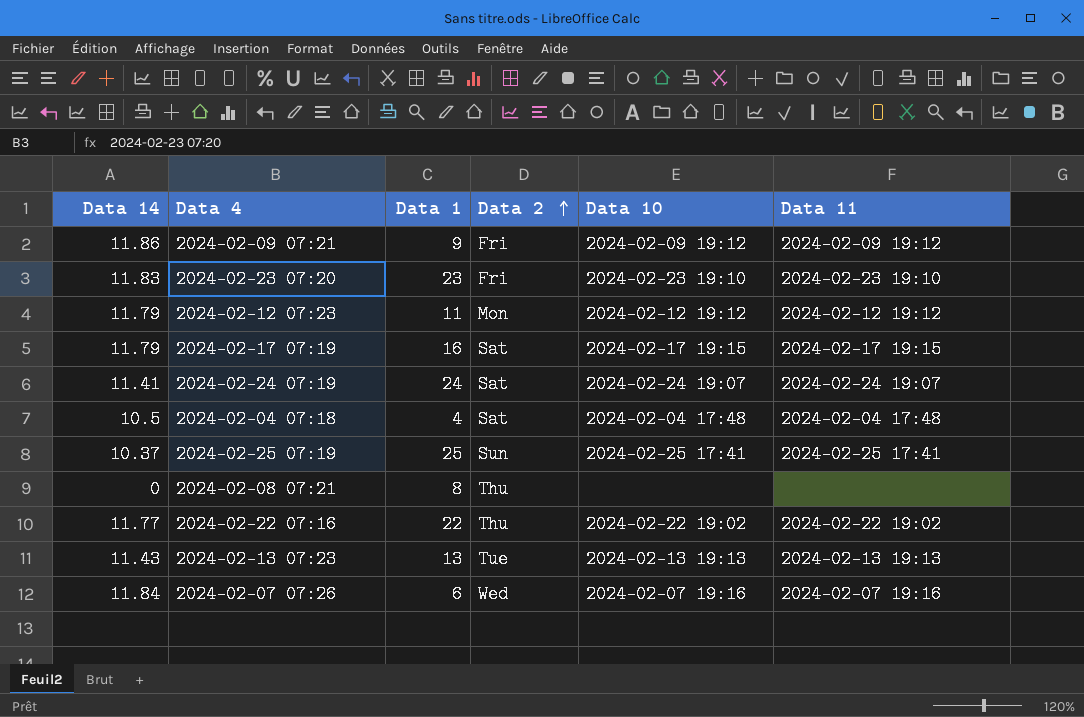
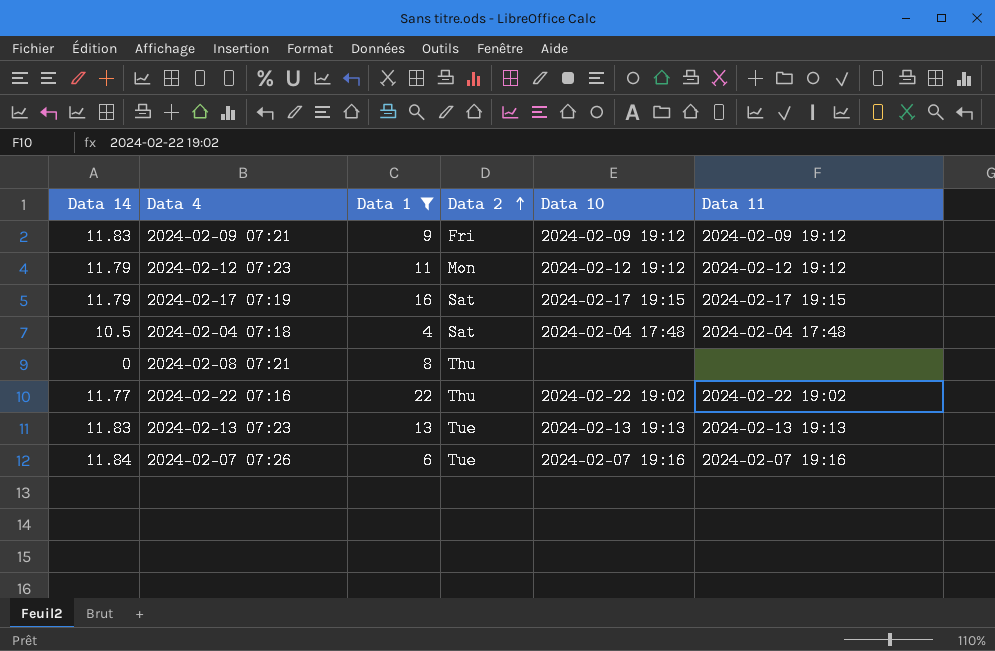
filter: none -> Data 1 <= 22
2024-02-09 07:21 | Data 14: 11.86 -> 11.83
2024-02-13 07:23 | Data 14: 11.43 -> 11.83
2024-02-07 07:26 | Data 2: Wed -> Tue

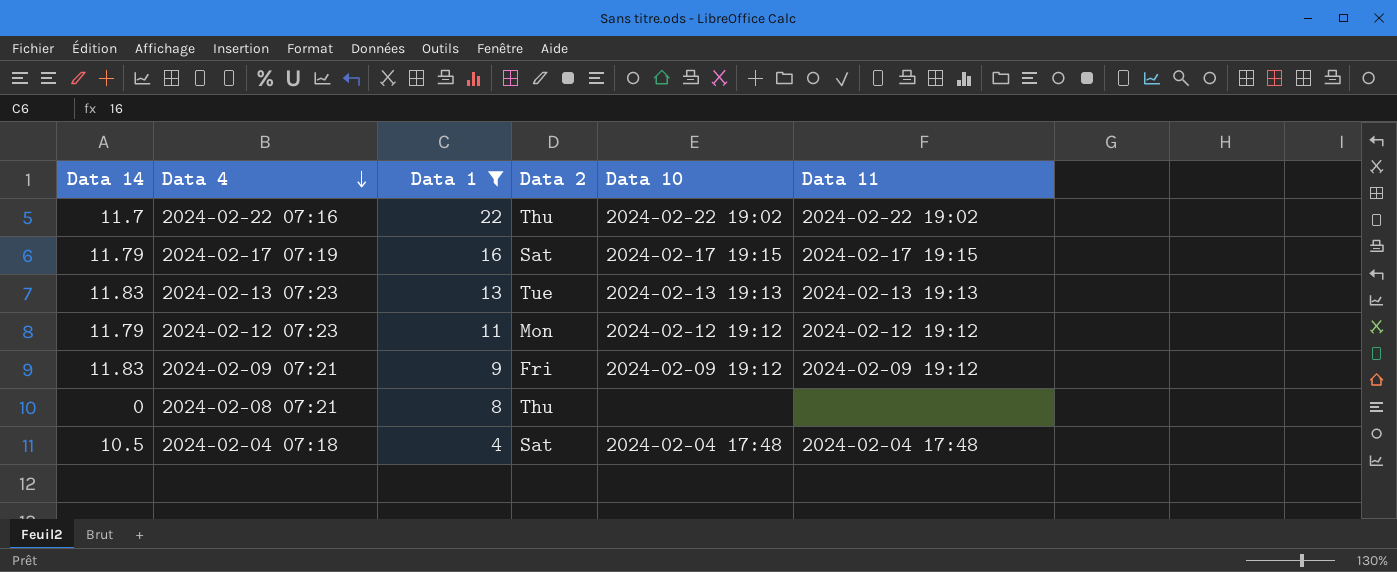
row order: Data 2 ascending -> Data 4 descending
row 2024-02-07 07:26: 11.84 | 6 | Tue | 2024-02-07 19:16 | 2024-02-07 19:16 -> none
2024-02-22 07:16 | Data 14: 11.77 -> 11.7

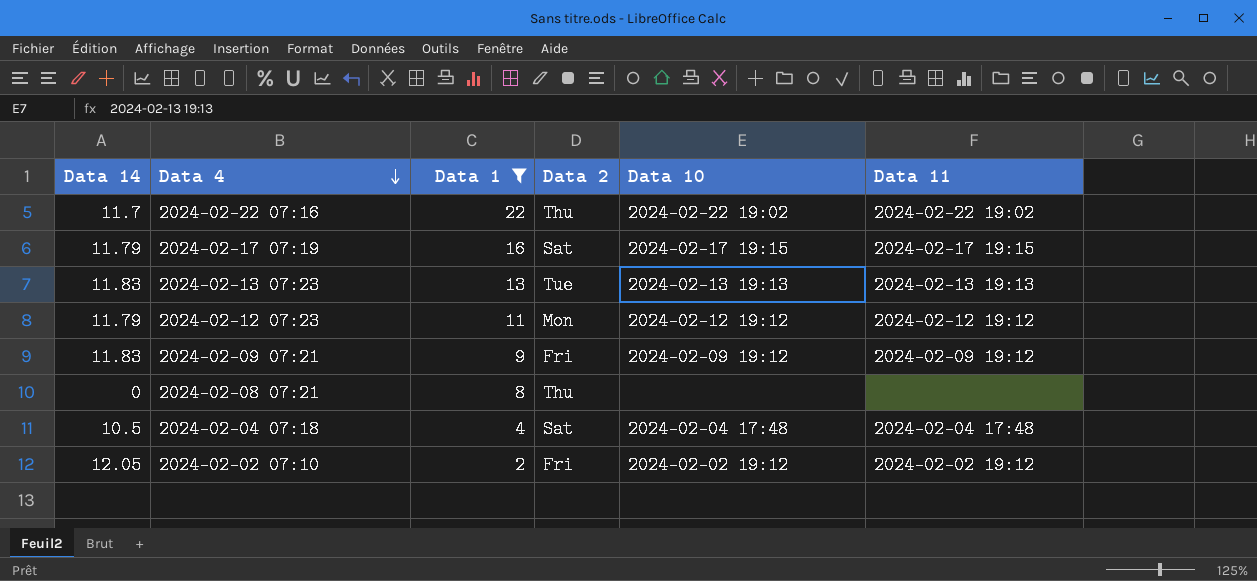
row 2024-02-02 07:10: none -> 12.05 | 2 | Fri | 2024-02-02 19:12 | 2024-02-02 19:12

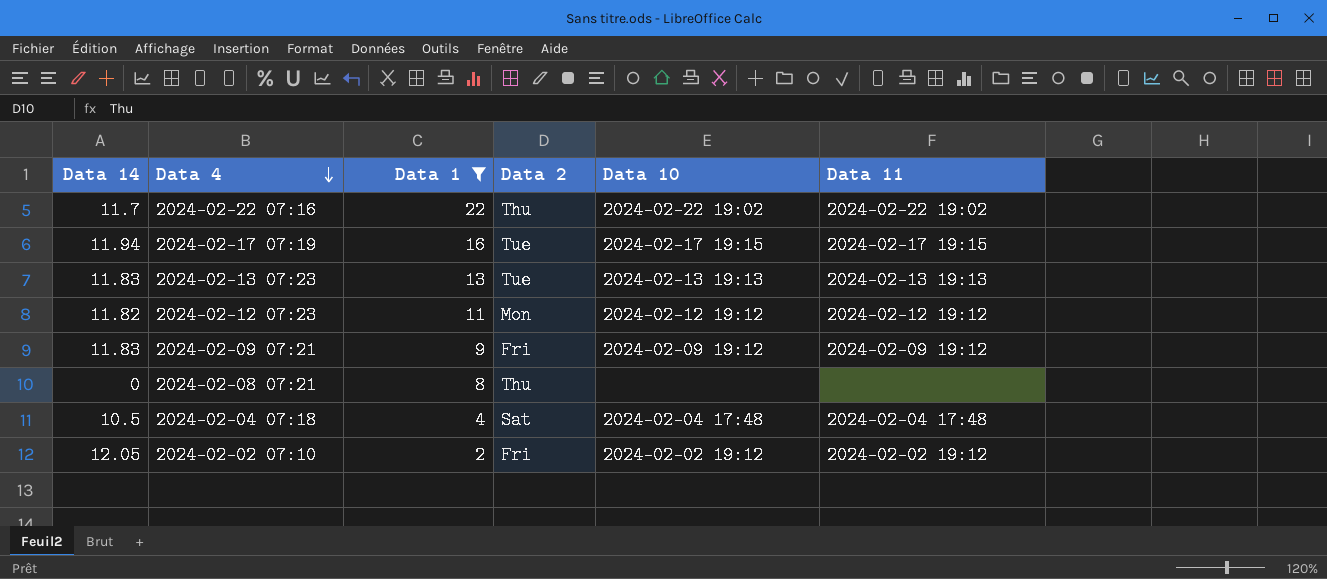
2024-02-17 07:19 | Data 14: 11.79 -> 11.94
2024-02-17 07:19 | Data 2: Sat -> Tue
2024-02-12 07:23 | Data 14: 11.79 -> 11.82

